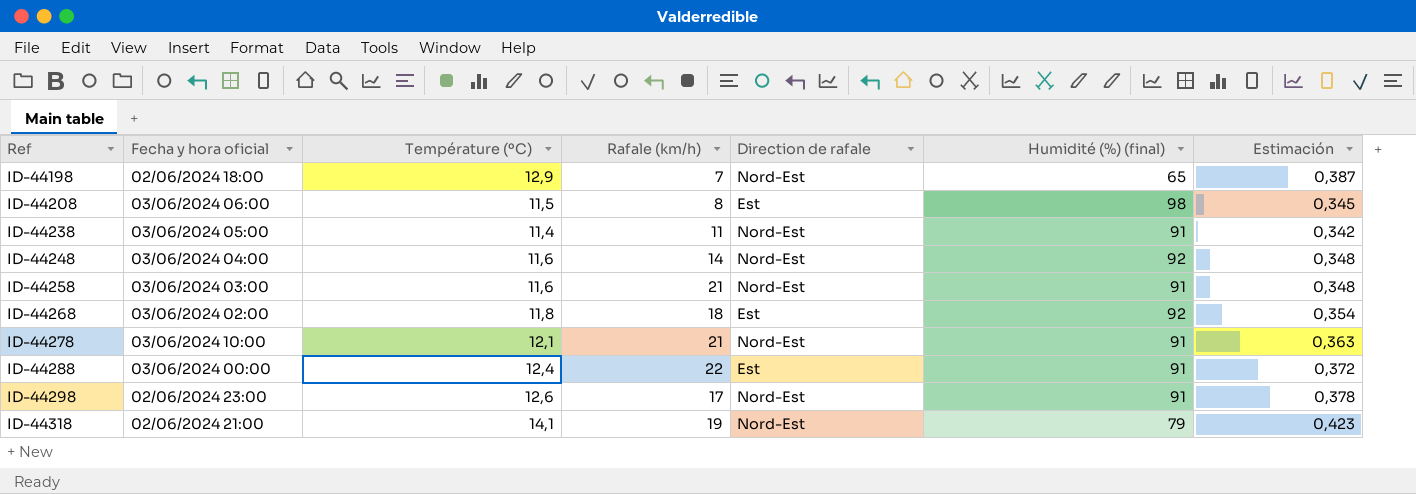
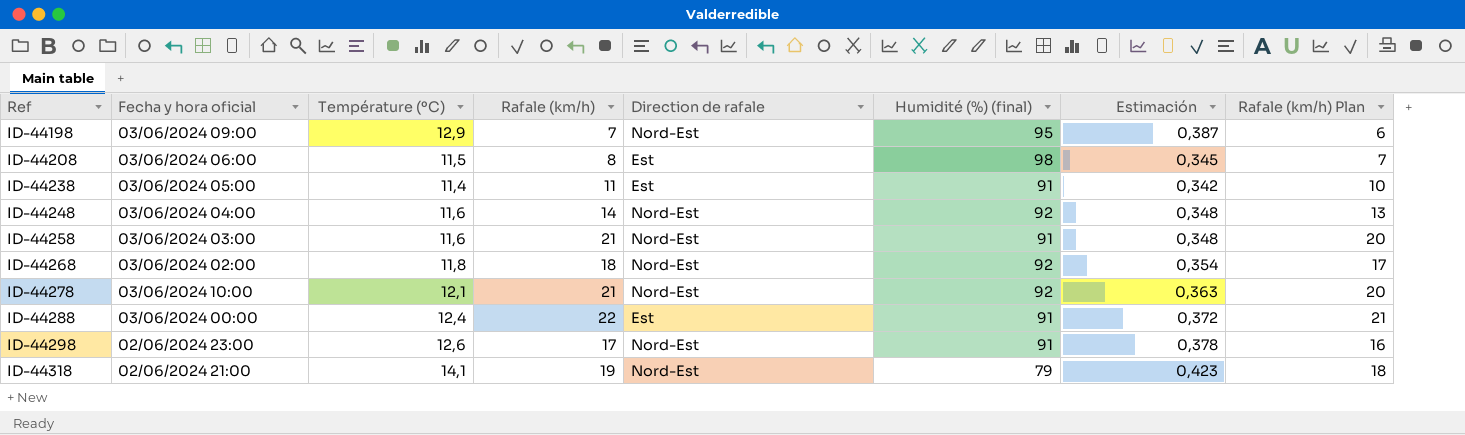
column Rafale (km/h) Plan | formula: none -> [Rafale (km/h)] - 1
ID-44198 | Fecha y hora oficial: 02/06/2024 18:00 -> 03/06/2024 09:00
ID-44198 | Humidité (%) (final): 65 -> 95
ID-44238 | Direction de rafale: Nord-Est -> Est
ID-44268 | Direction de rafale: Est -> Nord-Est
ID-44278 | Humidité (%) (final): 91 -> 92

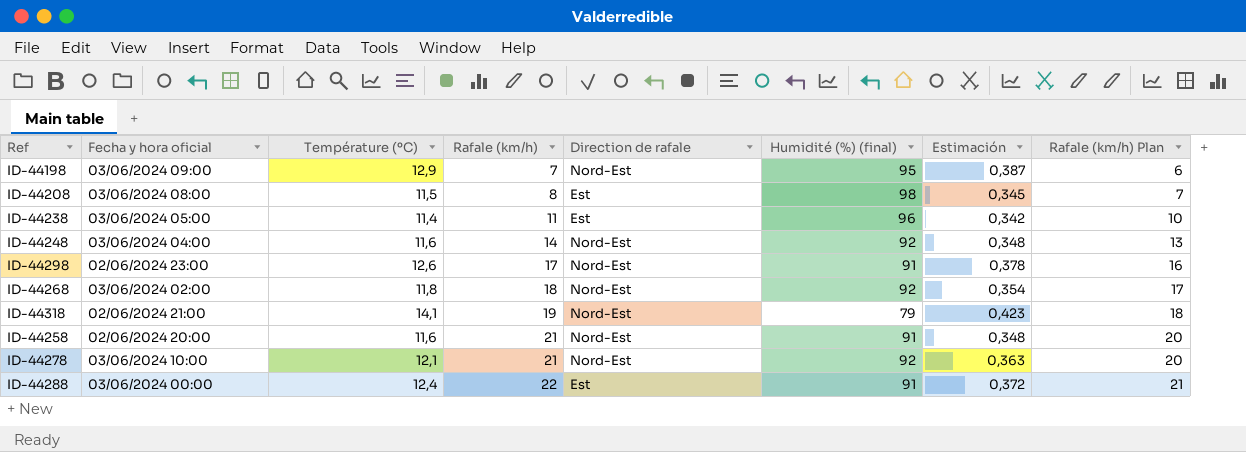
row order: Ref ascending -> Rafale (km/h) ascending
ID-44208 | Fecha y hora oficial: 03/06/2024 06:00 -> 03/06/2024 08:00
ID-44238 | Humidité (%) (final): 91 -> 96
ID-44258 | Fecha y hora oficial: 03/06/2024 03:00 -> 02/06/2024 20:00

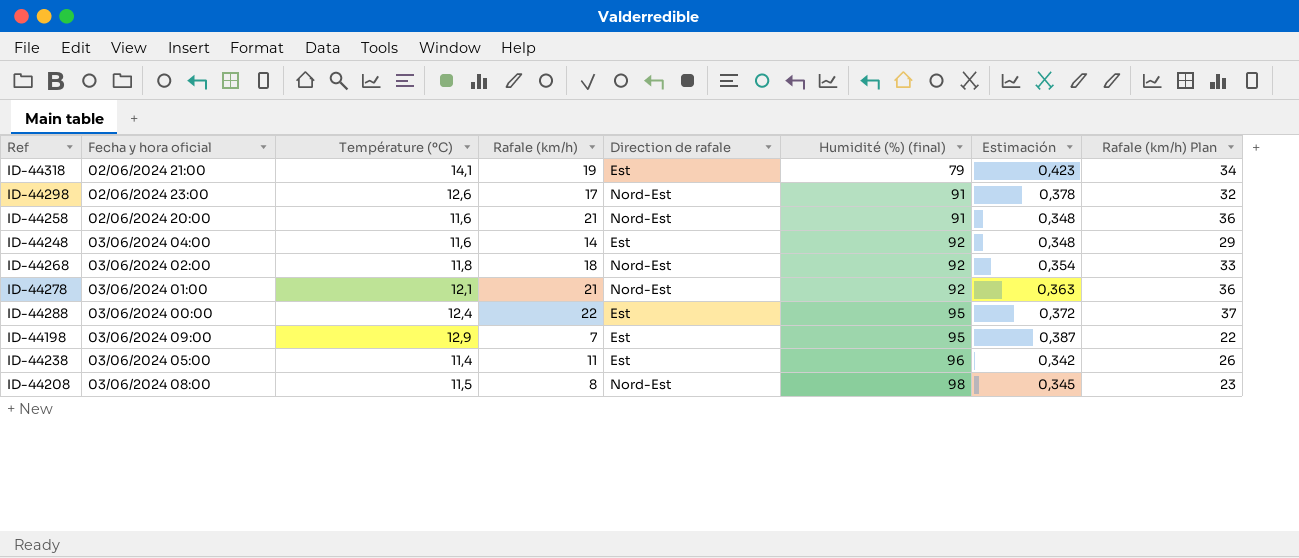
row order: Rafale (km/h) ascending -> Humidité (%) (final) ascending
column Rafale (km/h) Plan | formula: [Rafale (km/h)] - 1 -> [Rafale (km/h)] + 15
ID-44318 | Direction de rafale: Nord-Est -> Est
ID-44248 | Direction de rafale: Nord-Est -> Est
ID-44278 | Fecha y hora oficial: 03/06/2024 10:00 -> 03/06/2024 01:00
ID-44288 | Humidité (%) (final): 91 -> 95
ID-44198 | Direction de rafale: Nord-Est -> Est
ID-44208 | Direction de rafale: Est -> Nord-Est

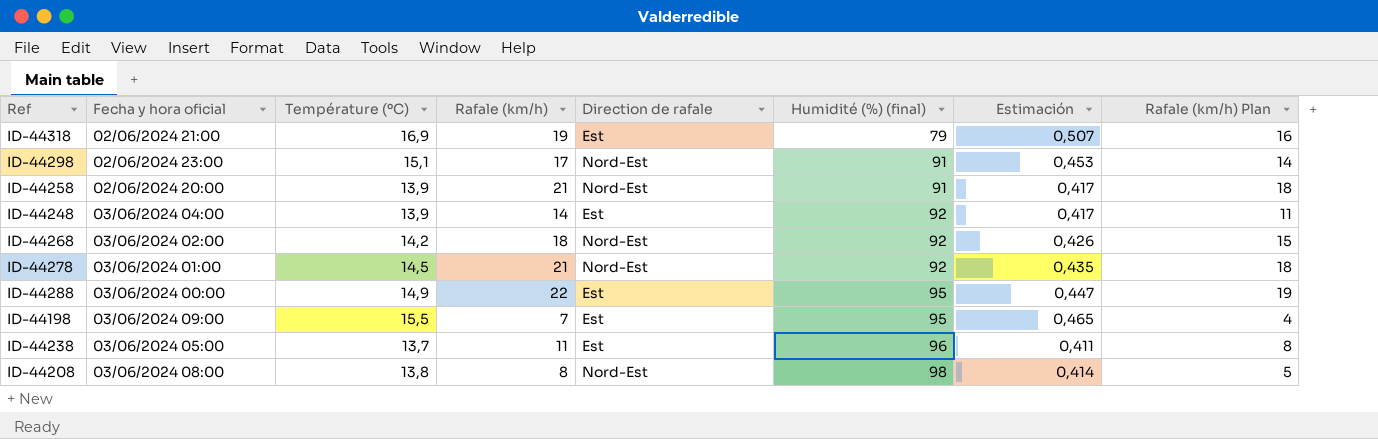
column Rafale (km/h) Plan | formula: [Rafale (km/h)] + 15 -> [Rafale (km/h)] - 3
ID-44318 | Température (ºC): 14,1 -> 16,9
ID-44318 | Estimación: 0,423 -> 0,507
ID-44298 | Température (ºC): 12,6 -> 15,1
ID-44298 | Estimación: 0,378 -> 0,453
ID-44258 | Température (ºC): 11,6 -> 13,9
ID-44258 | Estimación: 0,348 -> 0,417
ID-44248 | Température (ºC): 11,6 -> 13,9
ID-44248 | Estimación: 0,348 -> 0,417
ID-44268 | Température (ºC): 11,8 -> 14,2
ID-44268 | Estimación: 0,354 -> 0,426
ID-44278 | Température (ºC): 12,1 -> 14,5
ID-44278 | Estimación: 0,363 -> 0,435
ID-44288 | Température (ºC): 12,4 -> 14,9
ID-44288 | Estimación: 0,372 -> 0,447
ID-44198 | Température (ºC): 12,9 -> 15,5
ID-44198 | Estimación: 0,387 -> 0,465
ID-44238 | Température (ºC): 11,4 -> 13,7
ID-44238 | Estimación: 0,342 -> 0,411
ID-44208 | Température (ºC): 11,5 -> 13,8
ID-44208 | Estimación: 0,345 -> 0,414

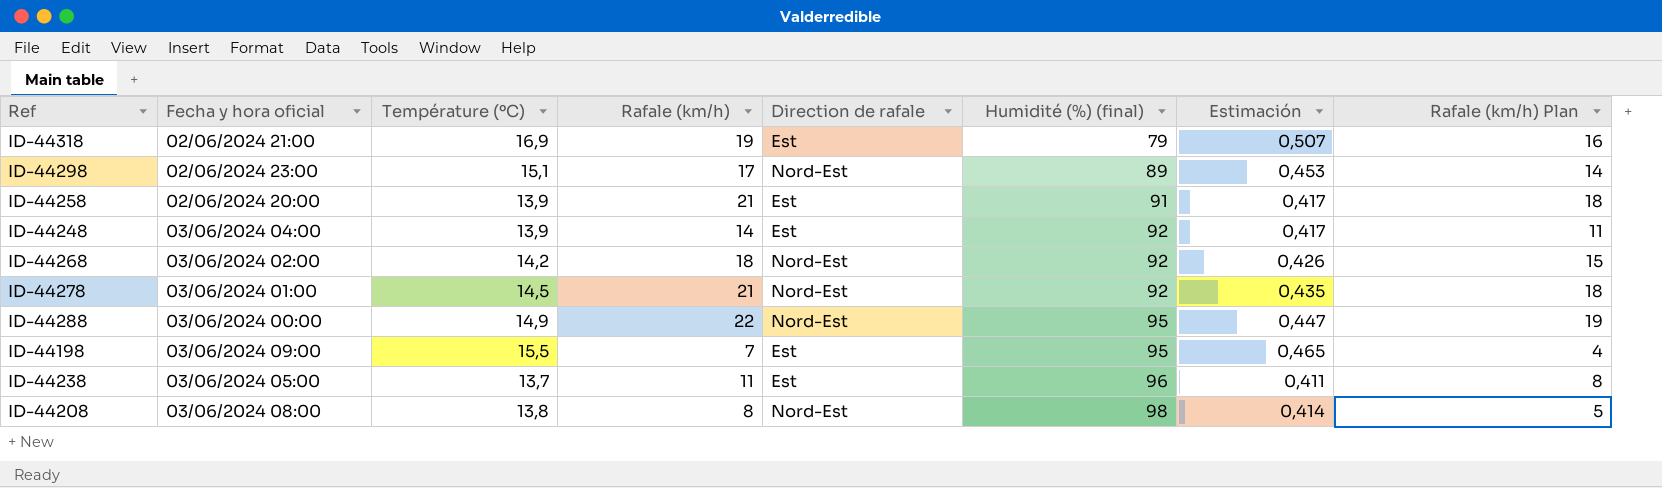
ID-44298 | Humidité (%) (final): 91 -> 89
ID-44258 | Direction de rafale: Nord-Est -> Est
ID-44288 | Direction de rafale: Est -> Nord-Est

